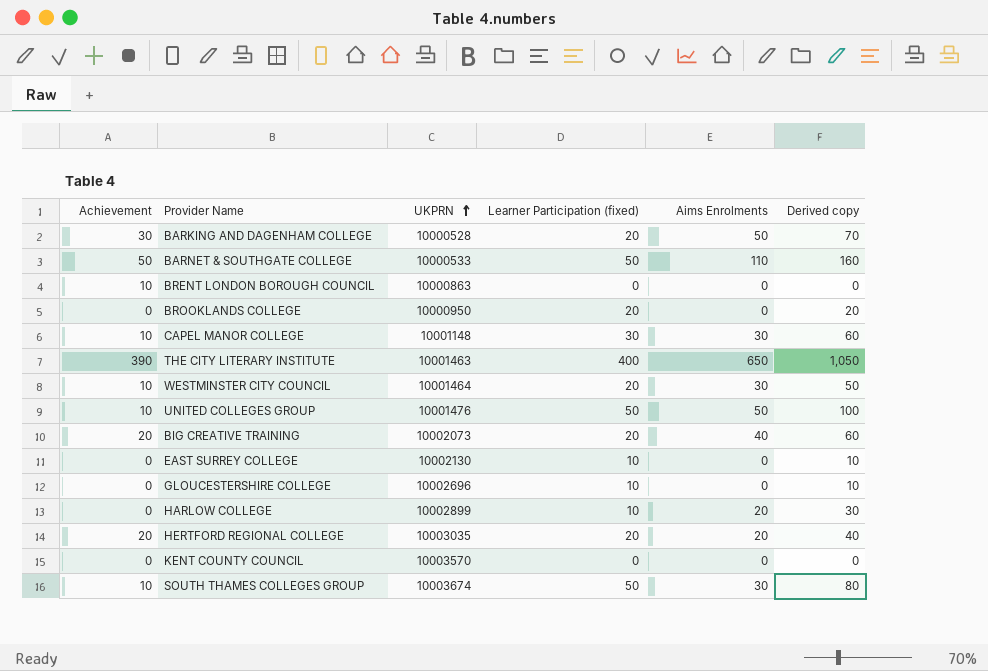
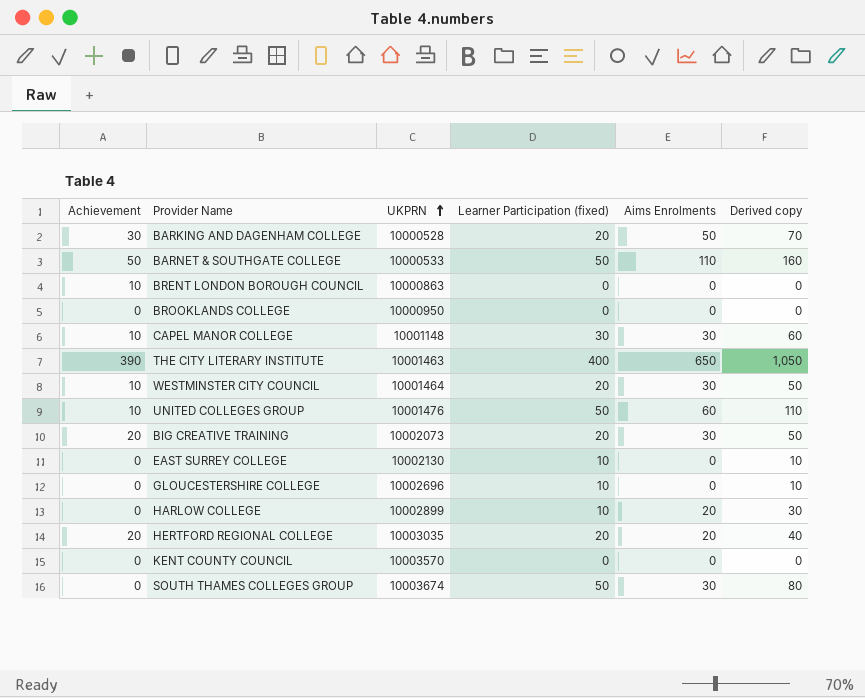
BROOKLANDS COLLEGE | Learner Participation (fixed): 20 -> 0
BROOKLANDS COLLEGE | Derived copy: 20 -> 0
UNITED COLLEGES GROUP | Aims Enrolments: 50 -> 60
UNITED COLLEGES GROUP | Derived copy: 100 -> 110
BIG CREATIVE TRAINING | Aims Enrolments: 40 -> 30
BIG CREATIVE TRAINING | Derived copy: 60 -> 50
SOUTH THAMES COLLEGES GROUP | Achievement: 10 -> 0

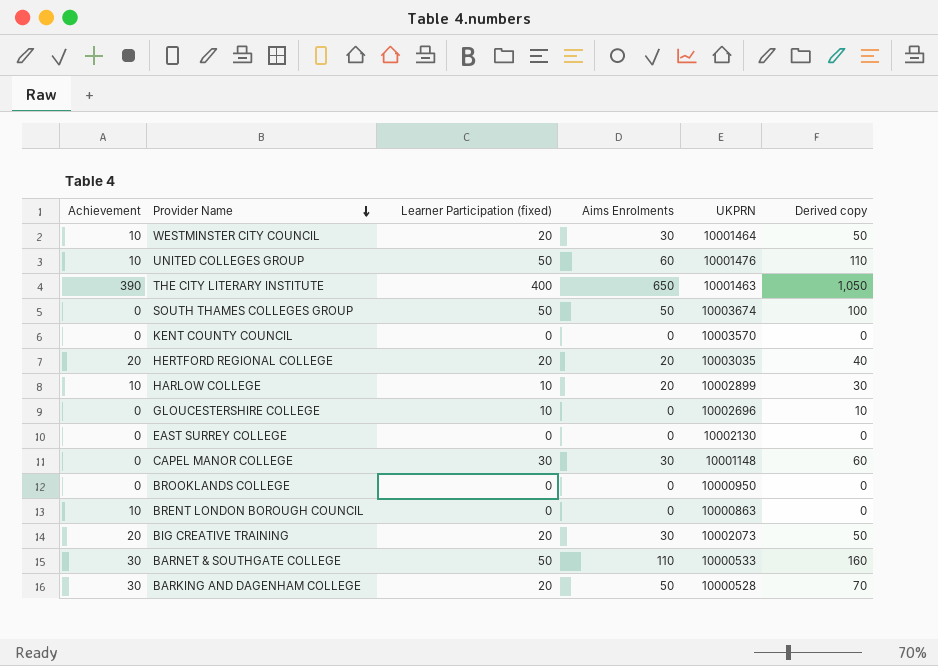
row order: UKPRN ascending -> Provider Name descending
column UKPRN | position: 3 -> 5
SOUTH THAMES COLLEGES GROUP | Aims Enrolments: 30 -> 50
SOUTH THAMES COLLEGES GROUP | Derived copy: 80 -> 100
HARLOW COLLEGE | Achievement: 0 -> 10
EAST SURREY COLLEGE | Learner Participation (fixed): 10 -> 0
EAST SURREY COLLEGE | Derived copy: 10 -> 0
CAPEL MANOR COLLEGE | Achievement: 10 -> 0
BARNET & SOUTHGATE COLLEGE | Achievement: 50 -> 30

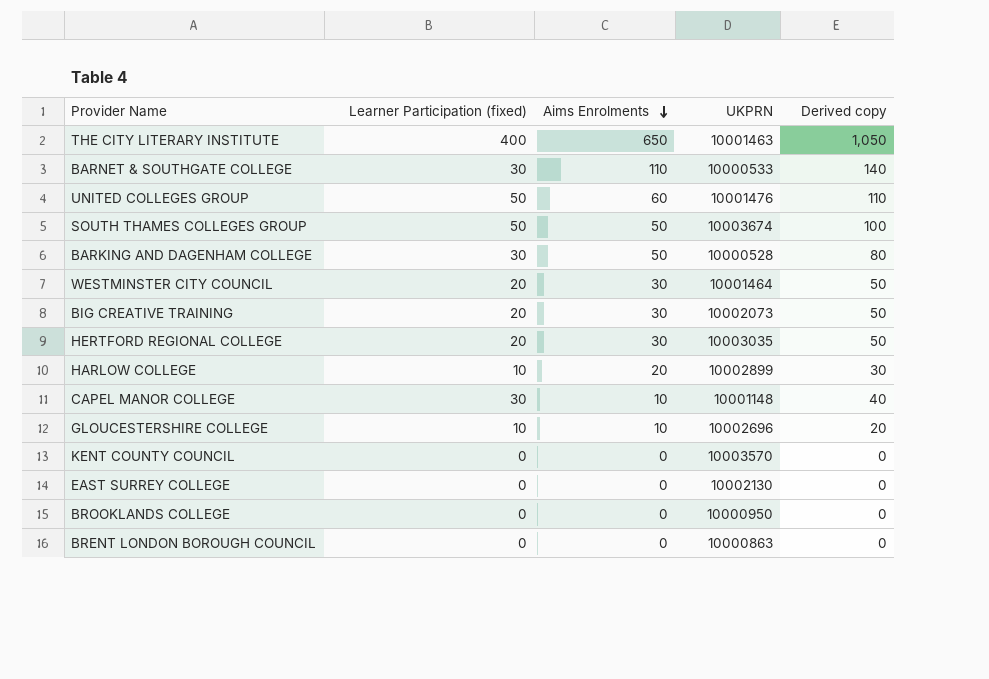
row order: Provider Name descending -> Aims Enrolments descending
column Achievement | position: 1 -> none
BARNET & SOUTHGATE COLLEGE | Learner Participation (fixed): 50 -> 30
BARNET & SOUTHGATE COLLEGE | Derived copy: 160 -> 140
BARKING AND DAGENHAM COLLEGE | Learner Participation (fixed): 20 -> 30
BARKING AND DAGENHAM COLLEGE | Derived copy: 70 -> 80
HERTFORD REGIONAL COLLEGE | Aims Enrolments: 20 -> 30
HERTFORD REGIONAL COLLEGE | Derived copy: 40 -> 50
CAPEL MANOR COLLEGE | Aims Enrolments: 30 -> 10
CAPEL MANOR COLLEGE | Derived copy: 60 -> 40
GLOUCESTERSHIRE COLLEGE | Aims Enrolments: 0 -> 10
GLOUCESTERSHIRE COLLEGE | Derived copy: 10 -> 20

